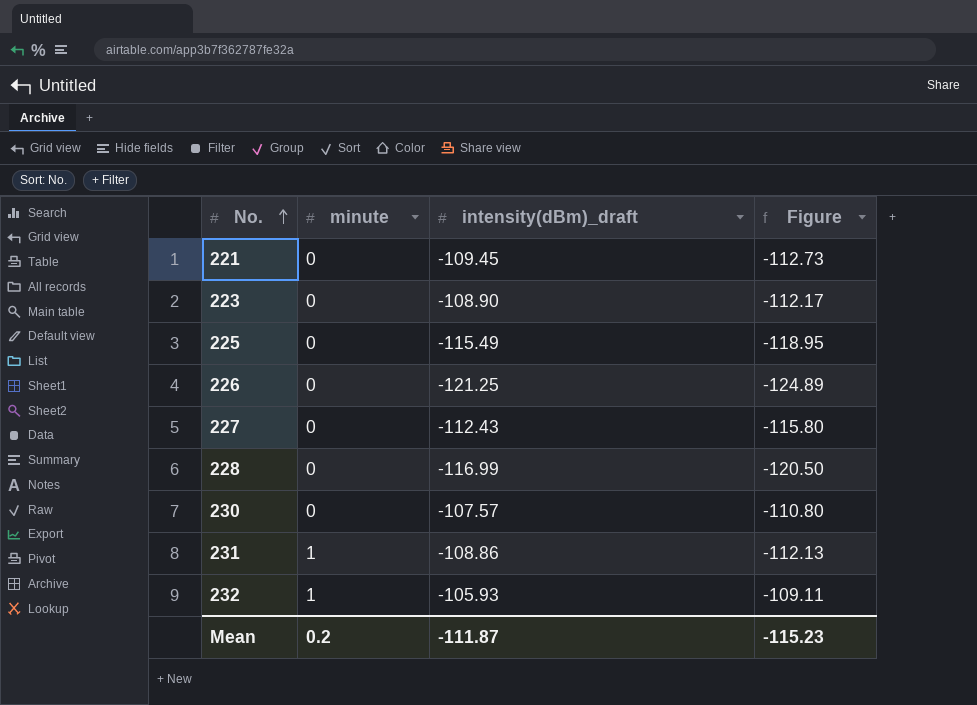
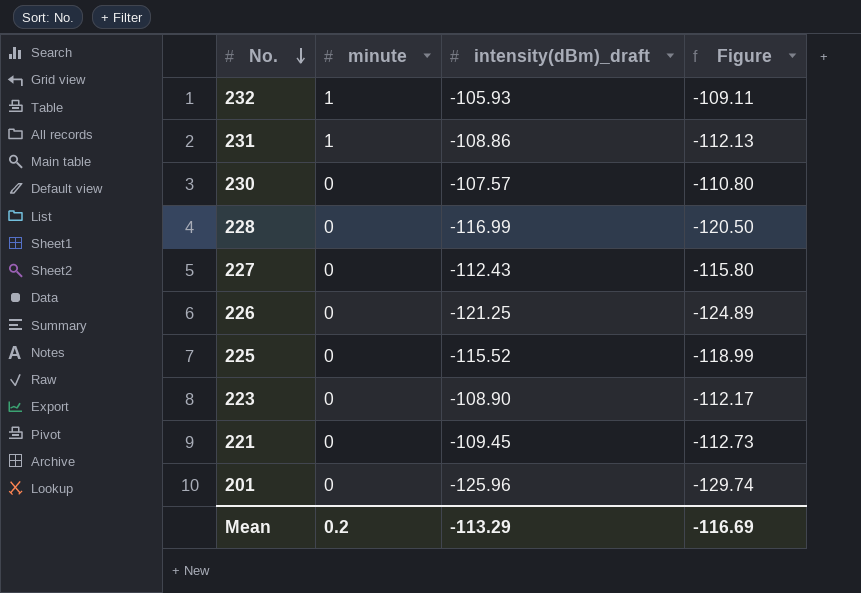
row order: No. ascending -> No. descending
225 | intensity(dBm)_draft: -115.49 -> -115.52
225 | Figure: -118.95 -> -118.99
row 201: none -> 0 | -125.96 | -129.74
Mean | intensity(dBm)_draft: -111.87 -> -113.29
Mean | Figure: -115.23 -> -116.69

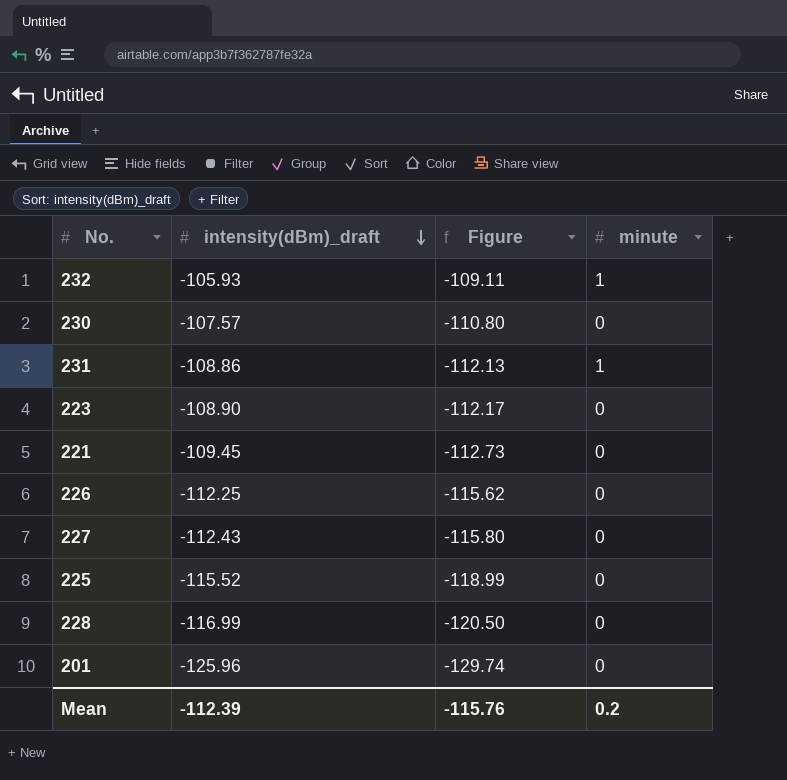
row order: No. descending -> intensity(dBm)_draft descending
column minute | position: 2 -> 4
226 | intensity(dBm)_draft: -121.25 -> -112.25
226 | Figure: -124.89 -> -115.62
Mean | intensity(dBm)_draft: -113.29 -> -112.39
Mean | Figure: -116.69 -> -115.76

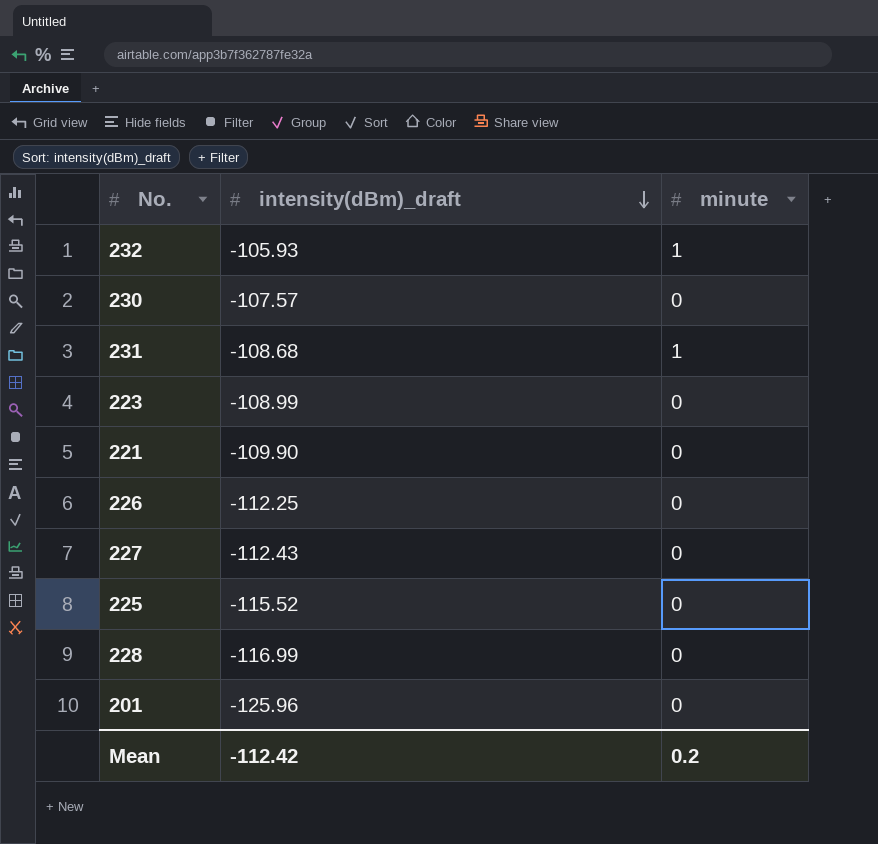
column Figure | formula: [intensity(dBm)_draft] * 1.03 -> none
231 | intensity(dBm)_draft: -108.86 -> -108.68
223 | intensity(dBm)_draft: -108.90 -> -108.99
221 | intensity(dBm)_draft: -109.45 -> -109.90
Mean | intensity(dBm)_draft: -112.39 -> -112.42

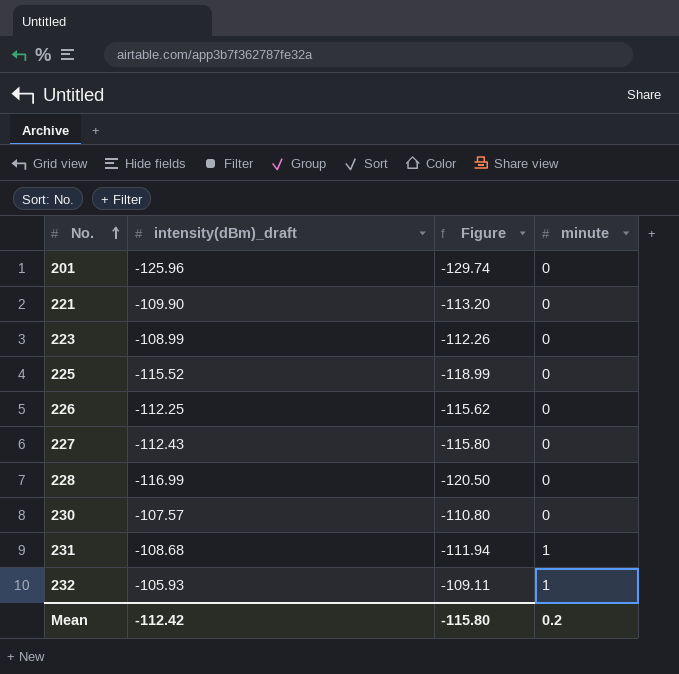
row order: intensity(dBm)_draft descending -> No. ascending
column Figure | formula: none -> [intensity(dBm)_draft] * 1.03

